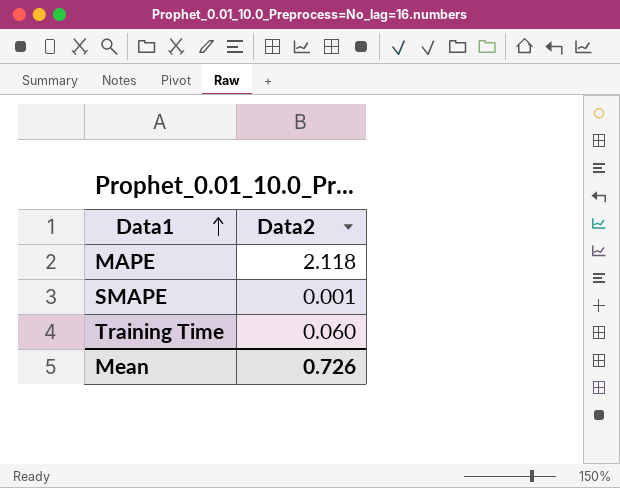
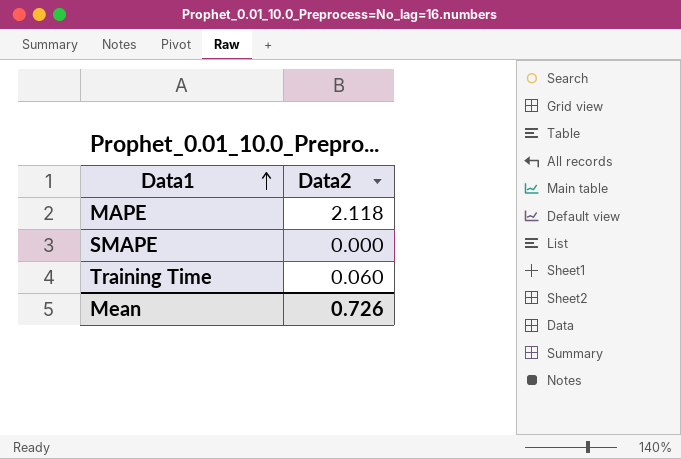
SMAPE | Data2: 0.001 -> 0.000

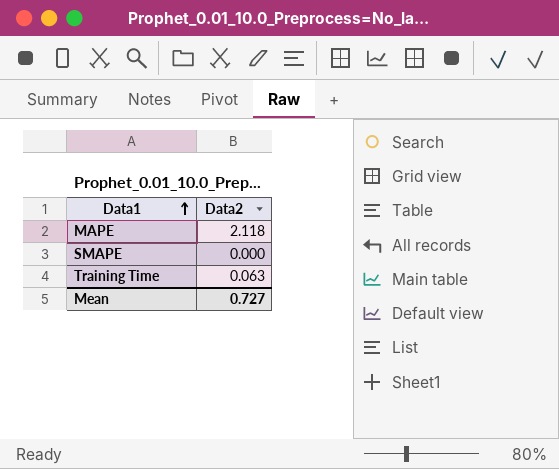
Training Time | Data2: 0.060 -> 0.063
Mean | Data2: 0.726 -> 0.727

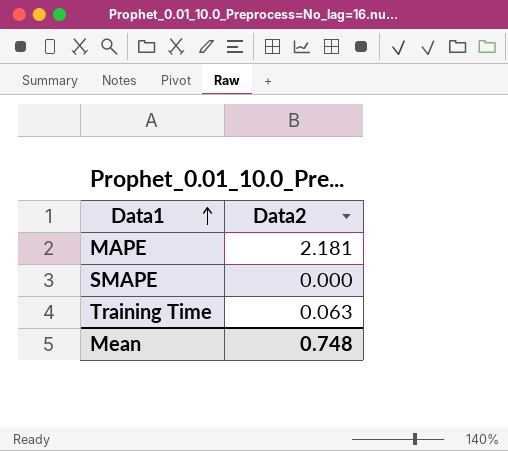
MAPE | Data2: 2.118 -> 2.181
Mean | Data2: 0.727 -> 0.748

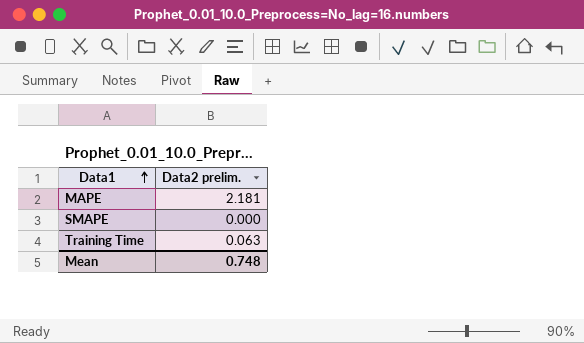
column name: Data2 -> Data2 prelim.

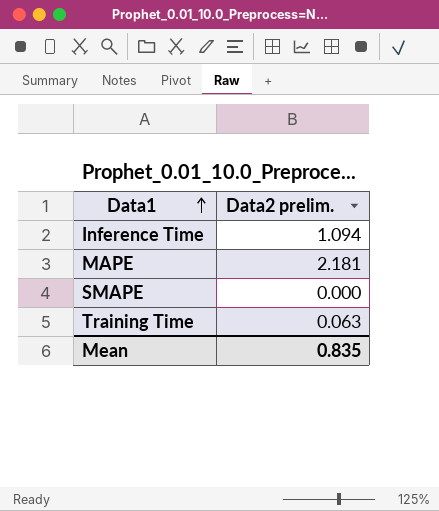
row Inference Time: none -> 1.094
Mean | Data2 prelim.: 0.748 -> 0.835

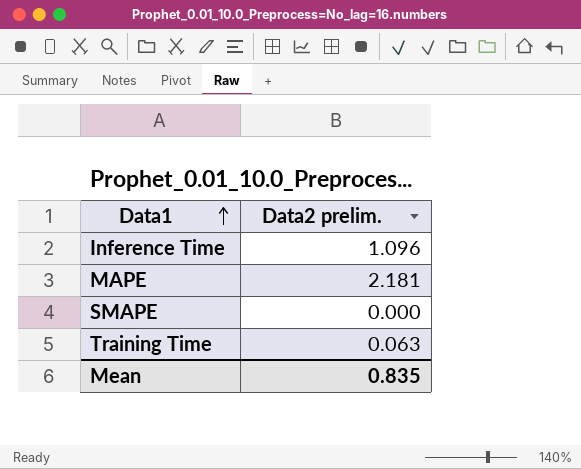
Inference Time | Data2 prelim.: 1.094 -> 1.096

